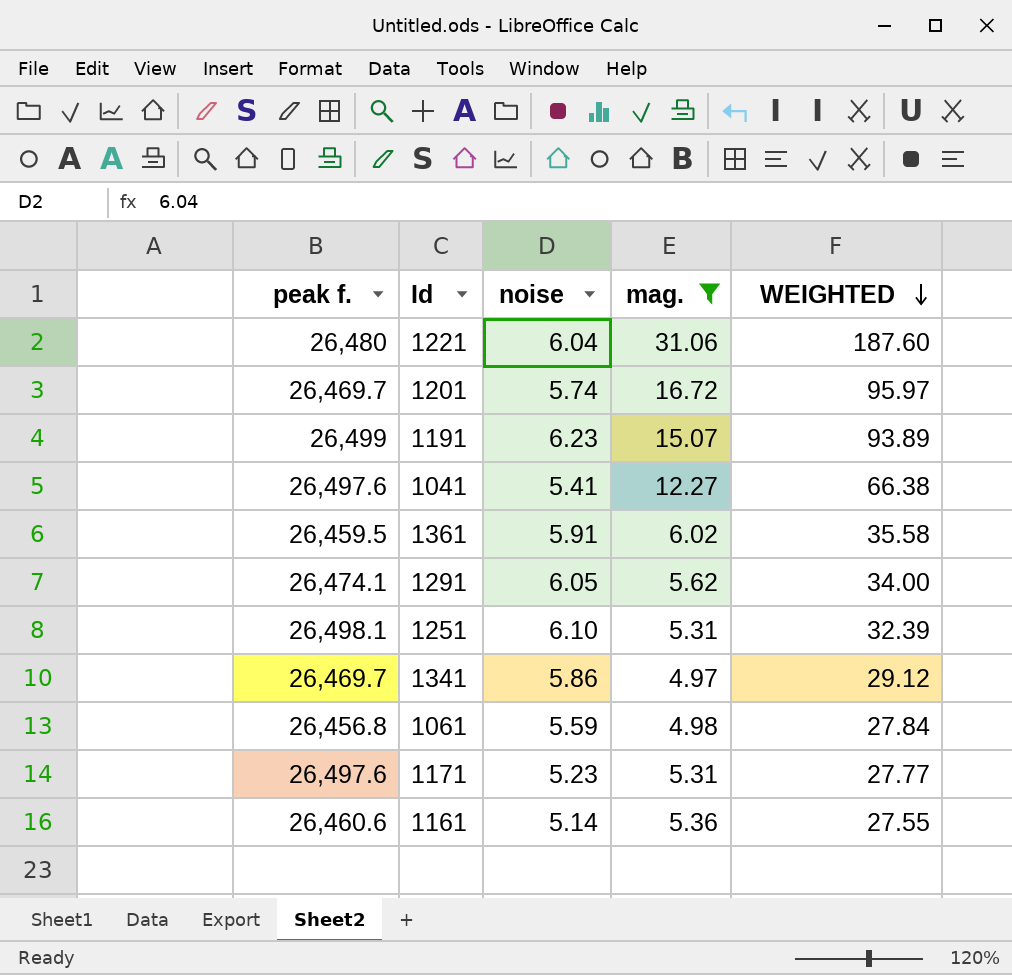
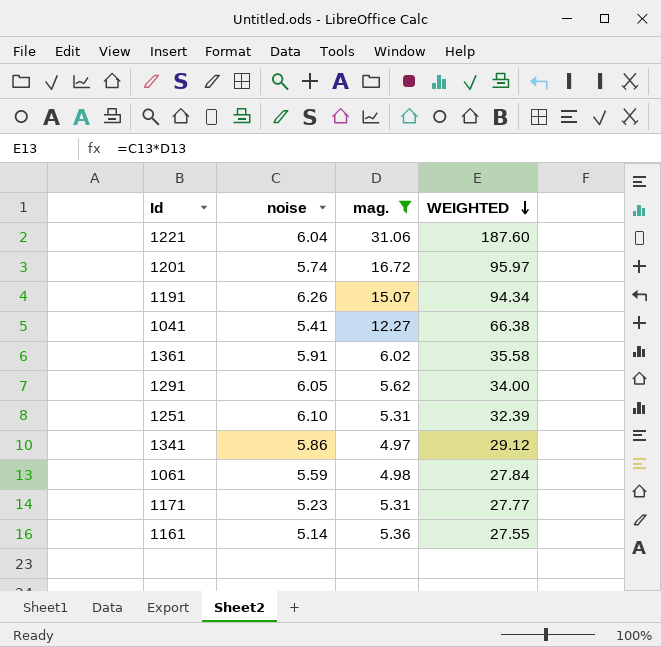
column peak f. | position: 1 -> none
1191 | noise: 6.23 -> 6.26
1191 | WEIGHTED: 93.89 -> 94.34

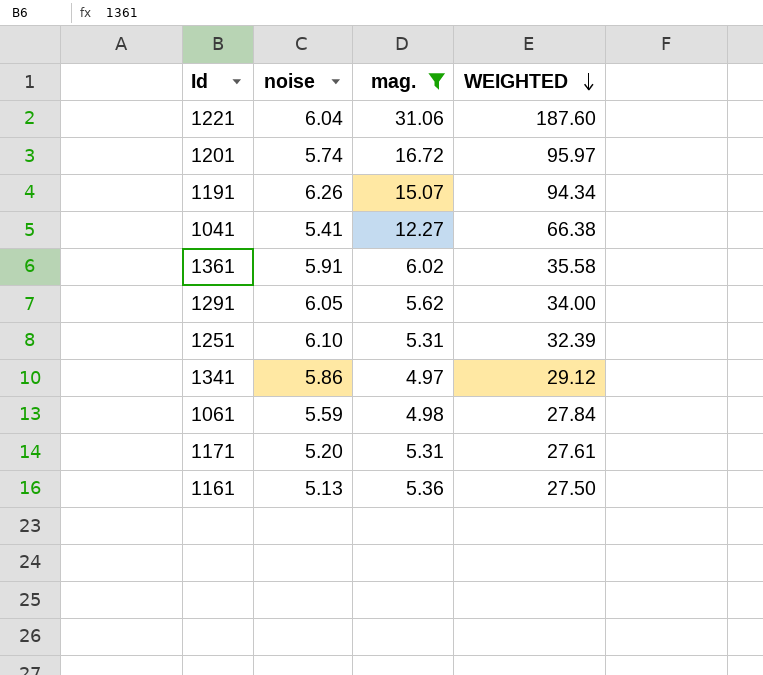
1171 | noise: 5.23 -> 5.20
1171 | WEIGHTED: 27.77 -> 27.61
1161 | noise: 5.14 -> 5.13
1161 | WEIGHTED: 27.55 -> 27.50

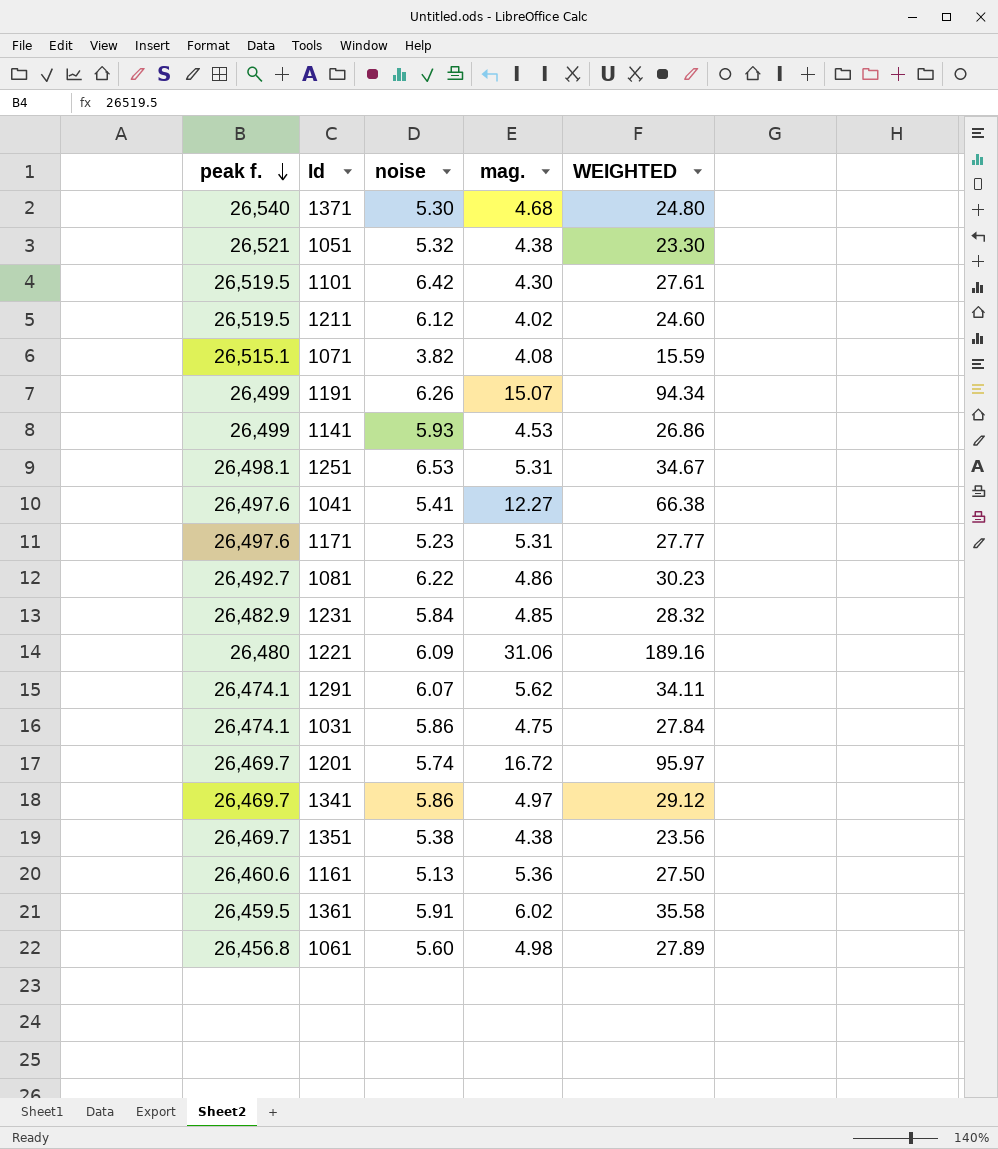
filter: mag. >= 4.97 -> none
row order: WEIGHTED descending -> peak f. descending
column peak f. | position: none -> 1
1251 | noise: 6.10 -> 6.53
1251 | WEIGHTED: 32.39 -> 34.67
1171 | noise: 5.20 -> 5.23
1171 | WEIGHTED: 27.61 -> 27.77
1221 | noise: 6.04 -> 6.09
1221 | WEIGHTED: 187.60 -> 189.16
1291 | noise: 6.05 -> 6.07
1291 | WEIGHTED: 34.00 -> 34.11
1061 | noise: 5.59 -> 5.60
1061 | WEIGHTED: 27.84 -> 27.89

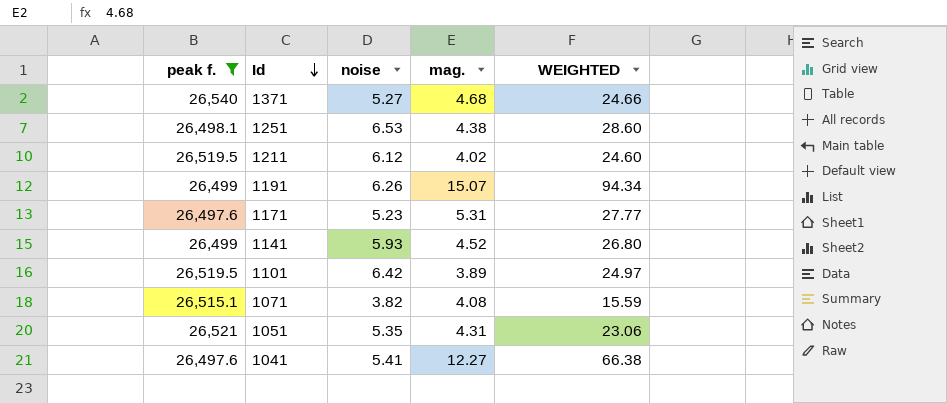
filter: none -> peak f. >= 26,497.6
row order: peak f. descending -> Id descending
1371 | noise: 5.30 -> 5.27
1371 | WEIGHTED: 24.80 -> 24.66
1251 | mag.: 5.31 -> 4.38
1251 | WEIGHTED: 34.67 -> 28.60
1141 | mag.: 4.53 -> 4.52
1141 | WEIGHTED: 26.86 -> 26.80
1101 | mag.: 4.30 -> 3.89
1101 | WEIGHTED: 27.61 -> 24.97
1051 | noise: 5.32 -> 5.35
1051 | mag.: 4.38 -> 4.31
1051 | WEIGHTED: 23.30 -> 23.06

